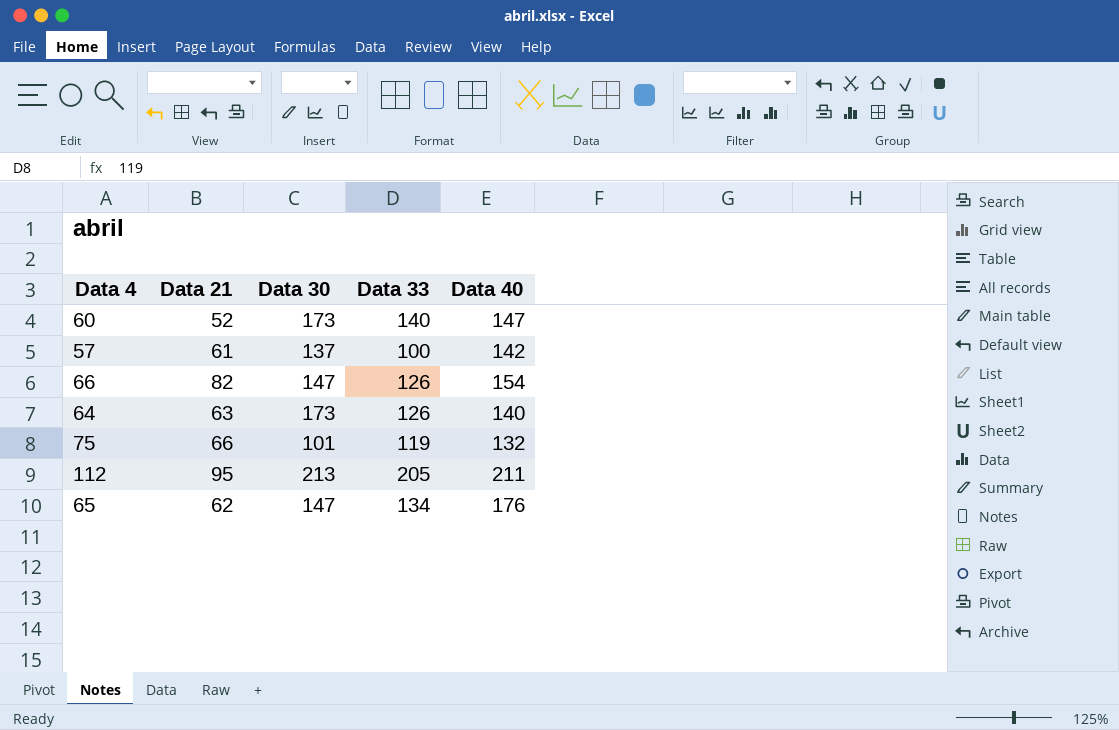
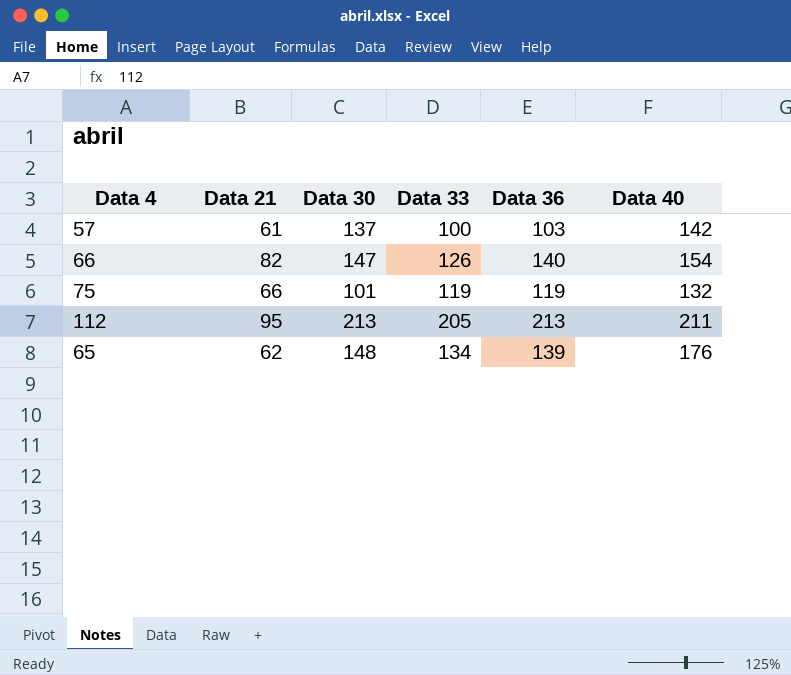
column Data 36 | position: none -> 5
row 60: 52 | 173 | 140 | 147 -> none
row 64: 63 | 173 | 126 | 140 -> none
65 | Data 30: 147 -> 148

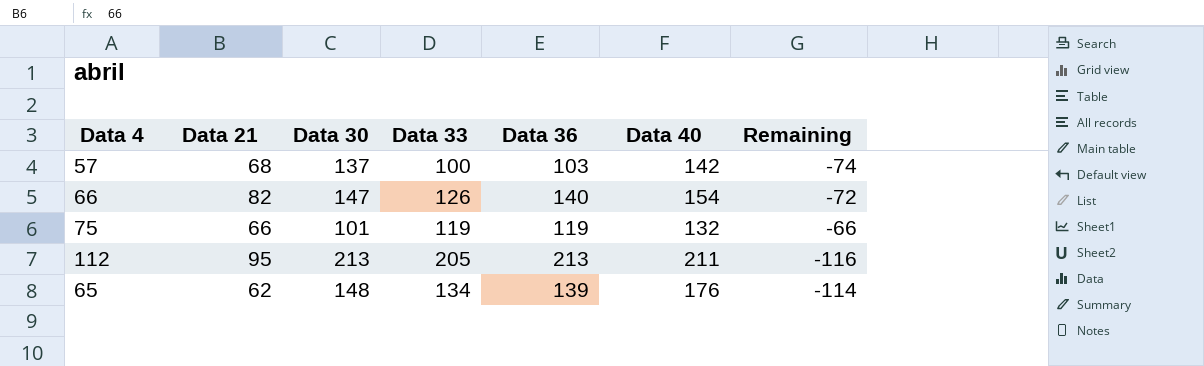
column Remaining | formula: none -> [Data 21] - [Data 40]
57 | Data 21: 61 -> 68

